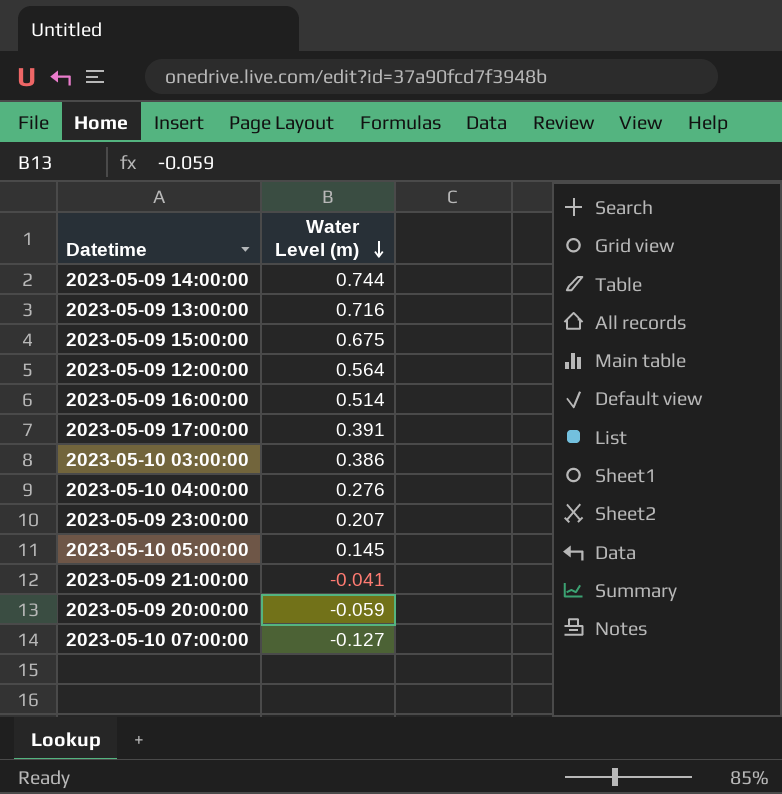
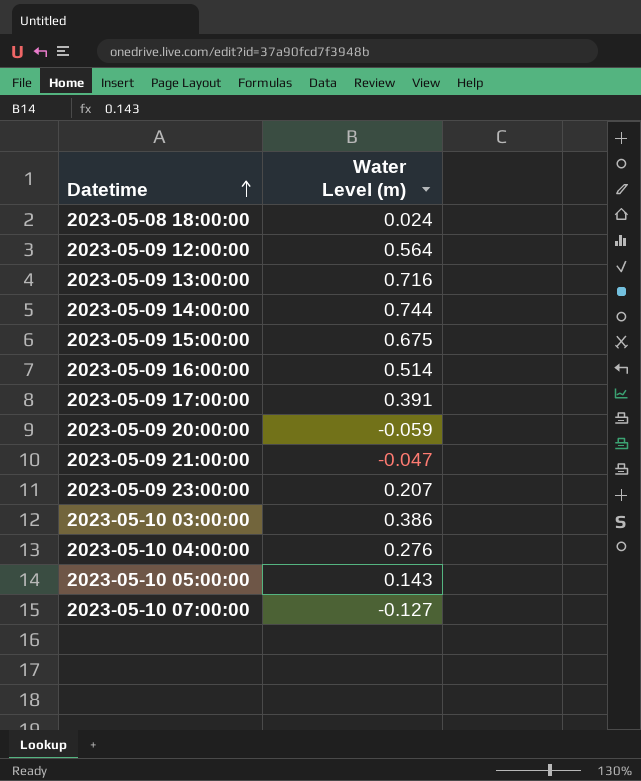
row order: Water Level (m) descending -> Datetime ascending
row 2023-05-08 18:00:00: none -> 0.024
2023-05-09 21:00:00 | Water Level (m): -0.041 -> -0.047
2023-05-10 05:00:00 | Water Level (m): 0.145 -> 0.143

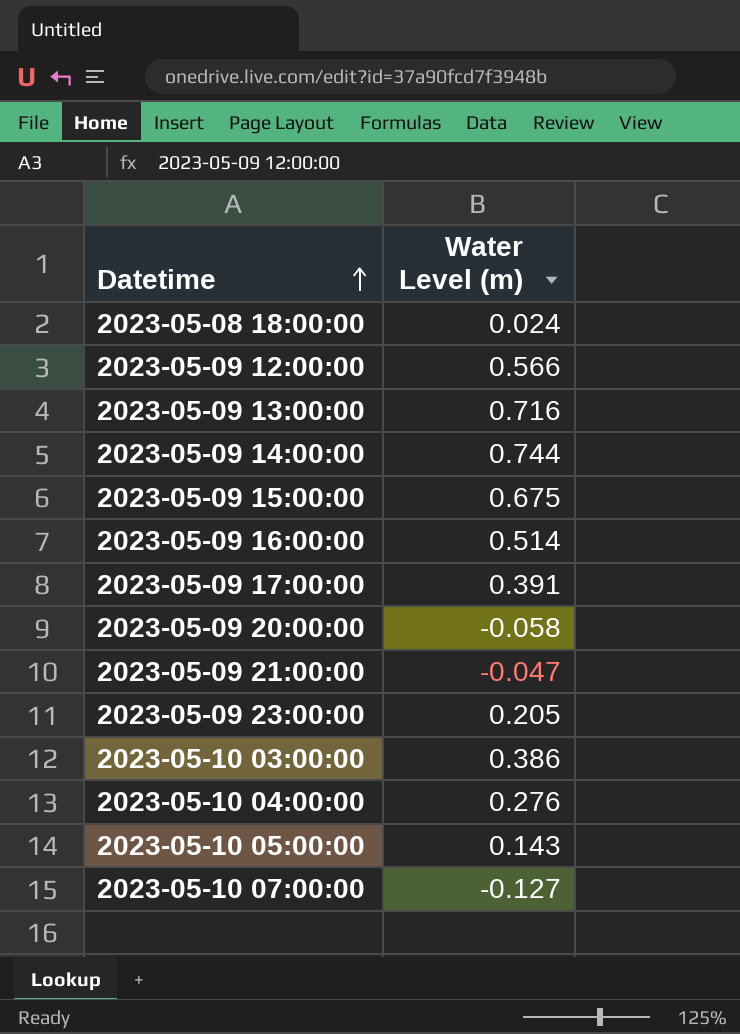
2023-05-09 12:00:00 | Water Level (m): 0.564 -> 0.566
2023-05-09 20:00:00 | Water Level (m): -0.059 -> -0.058
2023-05-09 23:00:00 | Water Level (m): 0.207 -> 0.205

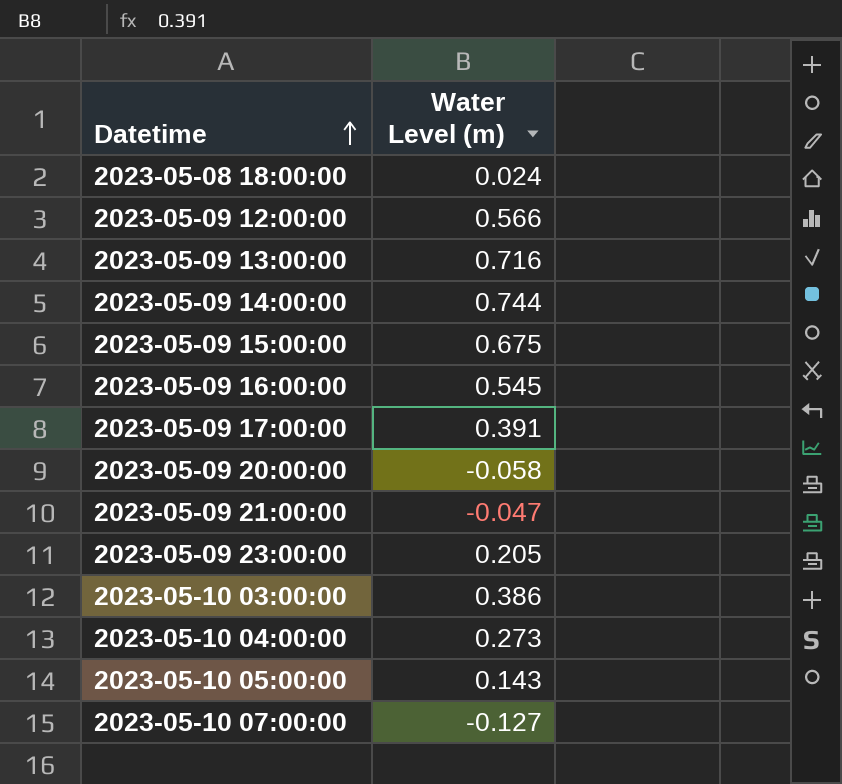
2023-05-09 16:00:00 | Water Level (m): 0.514 -> 0.545
2023-05-10 04:00:00 | Water Level (m): 0.276 -> 0.273

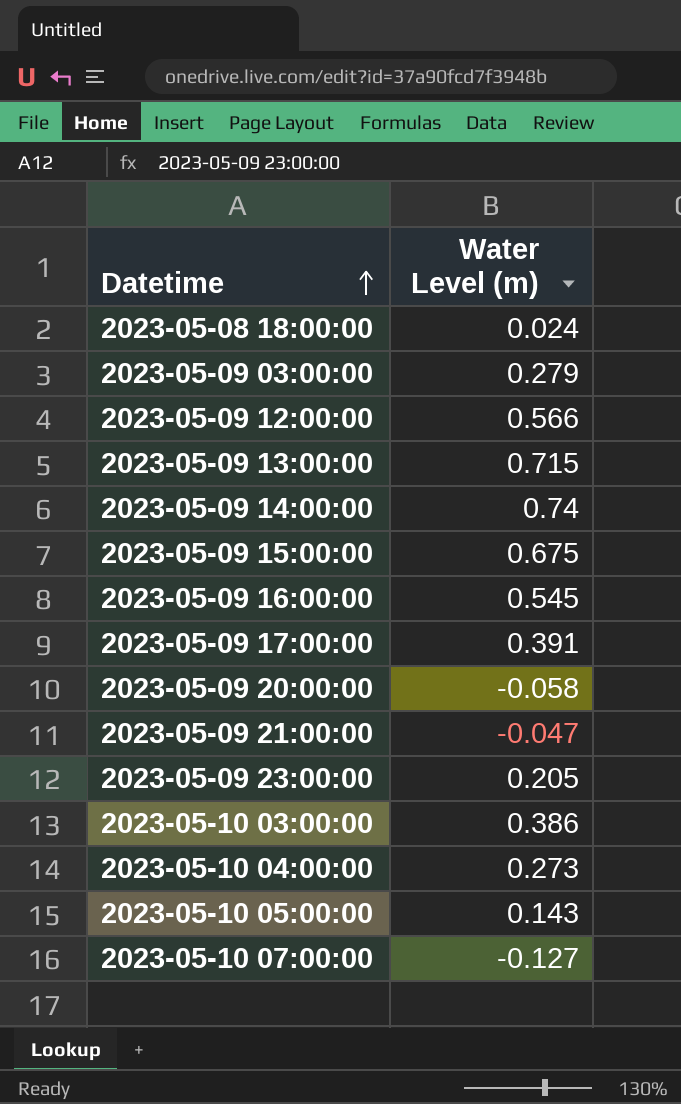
row 2023-05-09 03:00:00: none -> 0.279
2023-05-09 13:00:00 | Water Level (m): 0.716 -> 0.715
2023-05-09 14:00:00 | Water Level (m): 0.744 -> 0.74

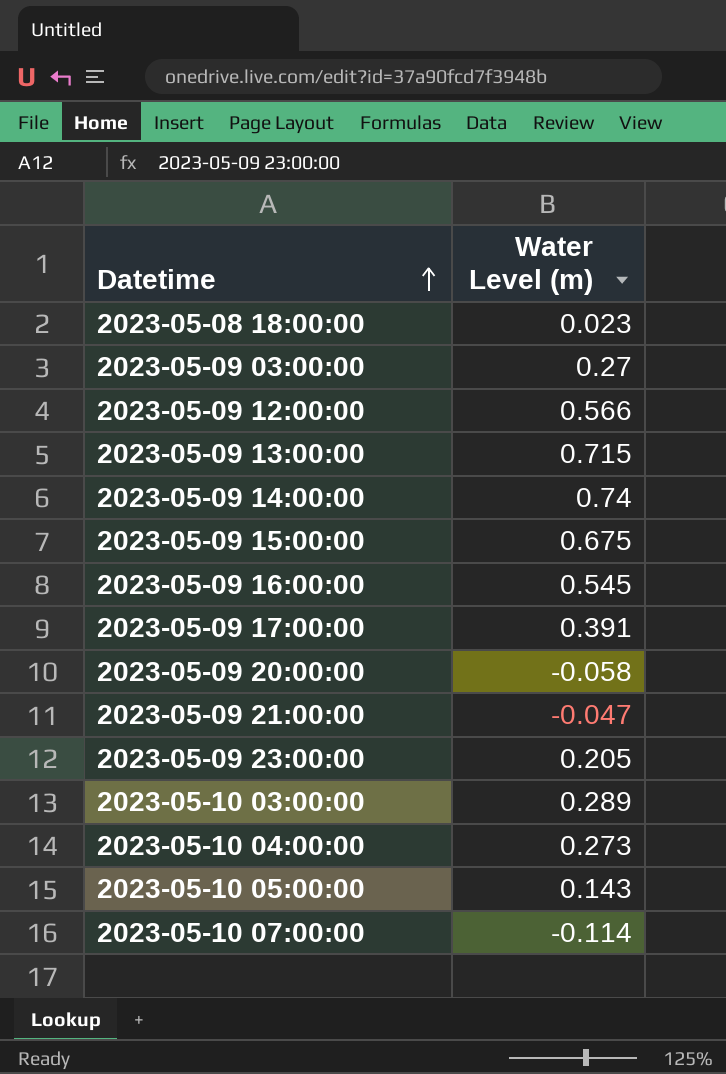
2023-05-08 18:00:00 | Water Level (m): 0.024 -> 0.023
2023-05-09 03:00:00 | Water Level (m): 0.279 -> 0.27
2023-05-10 03:00:00 | Water Level (m): 0.386 -> 0.289
2023-05-10 07:00:00 | Water Level (m): -0.127 -> -0.114

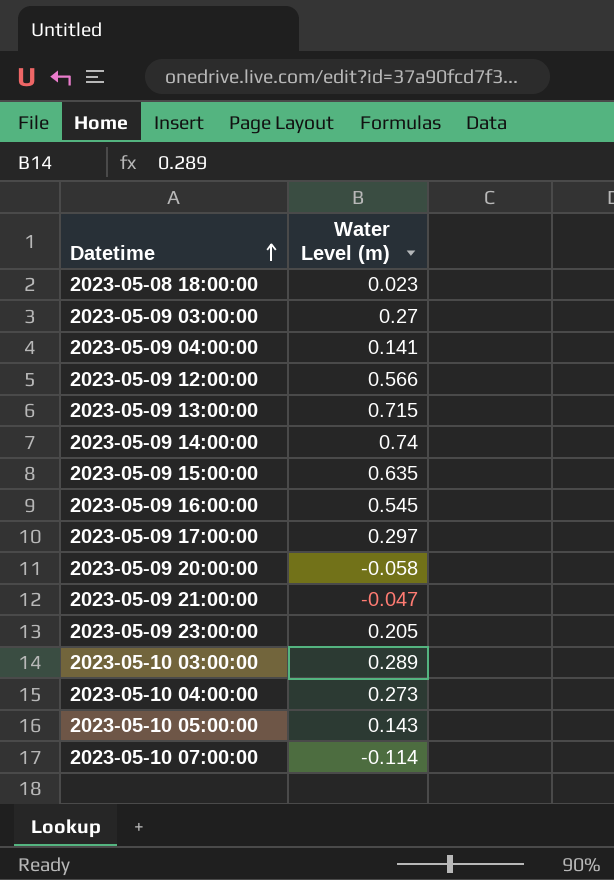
row 2023-05-09 04:00:00: none -> 0.141
2023-05-09 15:00:00 | Water Level (m): 0.675 -> 0.635
2023-05-09 17:00:00 | Water Level (m): 0.391 -> 0.297

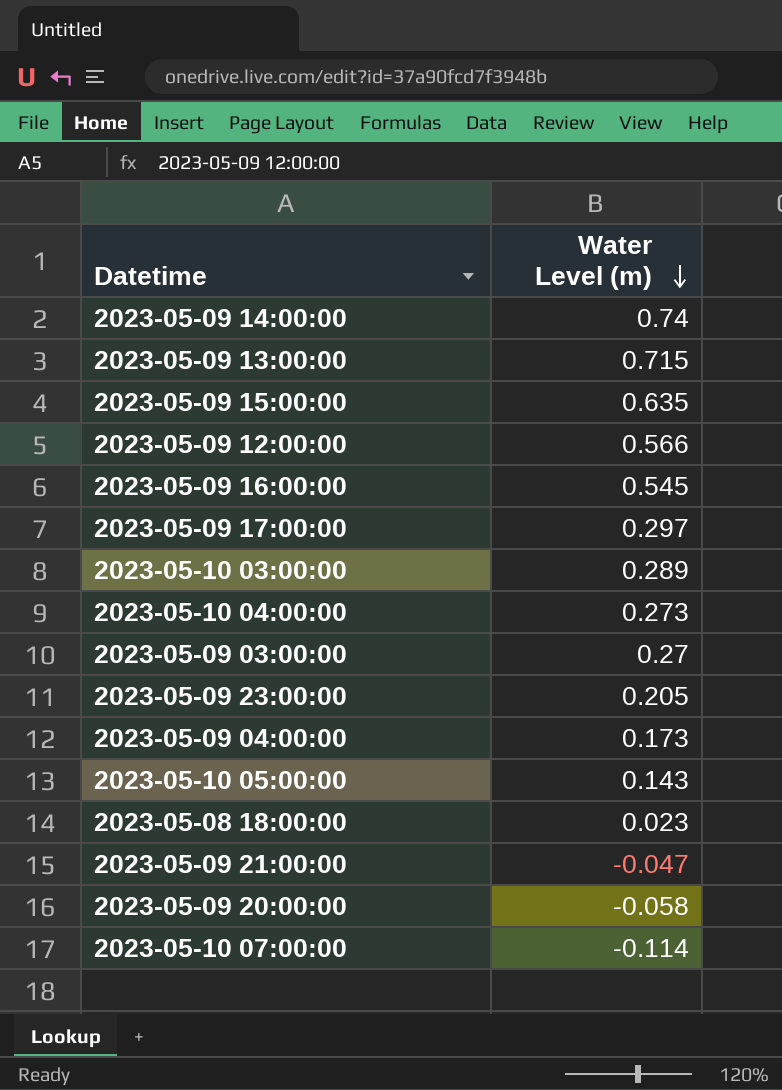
row order: Datetime ascending -> Water Level (m) descending
2023-05-09 04:00:00 | Water Level (m): 0.141 -> 0.173

